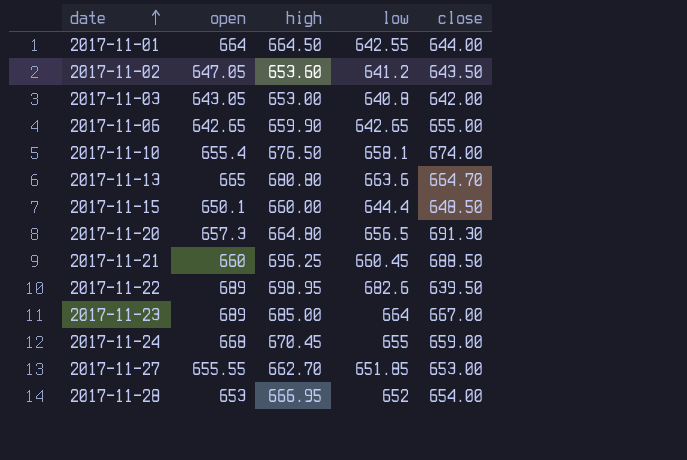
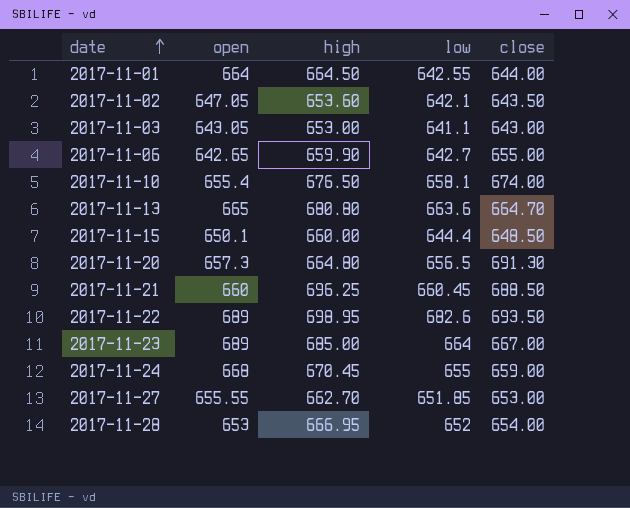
2017-11-02 | low: 641.2 -> 642.1
2017-11-03 | low: 640.8 -> 641.1
2017-11-03 | close: 642.00 -> 643.00
2017-11-06 | low: 642.65 -> 642.7
2017-11-22 | close: 639.50 -> 693.50

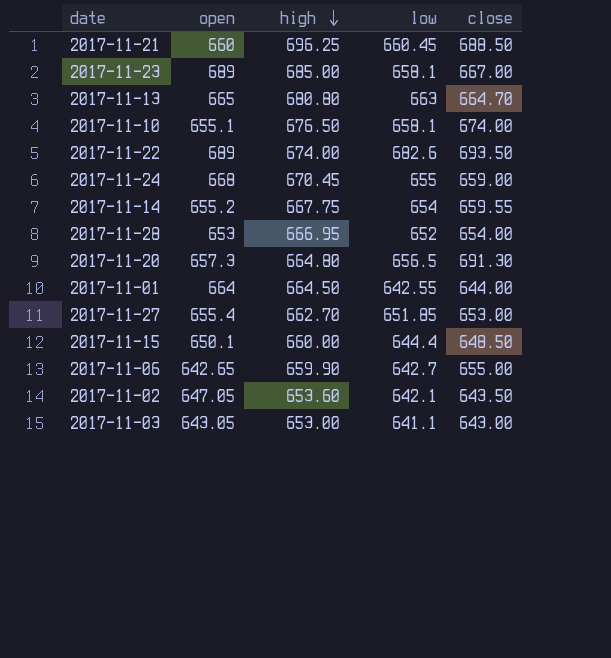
row order: date ascending -> high descending
2017-11-23 | low: 664 -> 658.1
2017-11-13 | low: 663.6 -> 663
2017-11-10 | open: 655.4 -> 655.1
2017-11-22 | high: 698.95 -> 674.00
row 2017-11-14: none -> 655.2 | 667.75 | 654 | 659.55
2017-11-27 | open: 655.55 -> 655.4

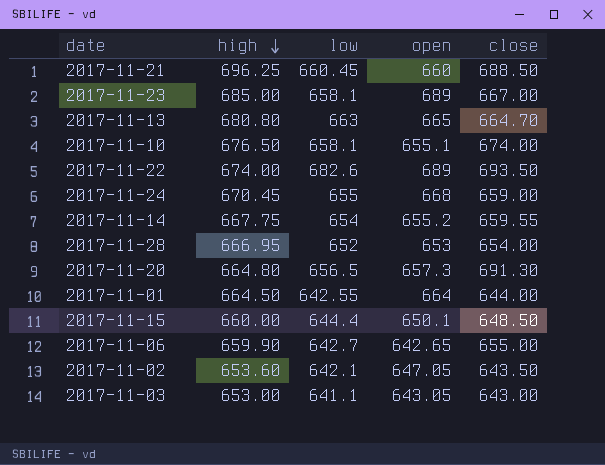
column open | position: 2 -> 4
row 2017-11-27: 655.4 | 662.70 | 651.85 | 653.00 -> none

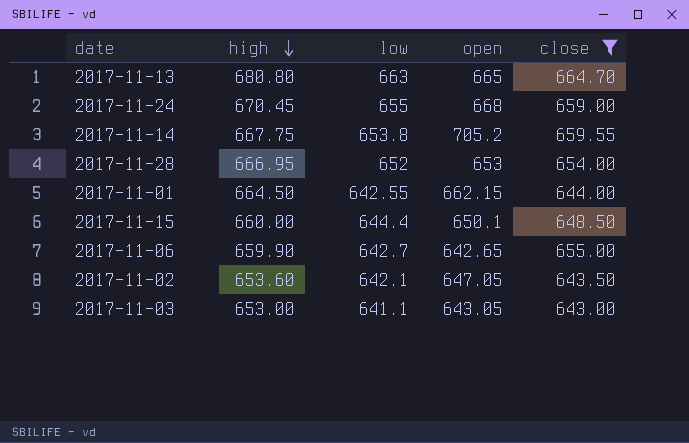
filter: none -> close <= 664.70
2017-11-14 | low: 654 -> 653.8
2017-11-14 | open: 655.2 -> 705.2
2017-11-01 | open: 664 -> 662.15

